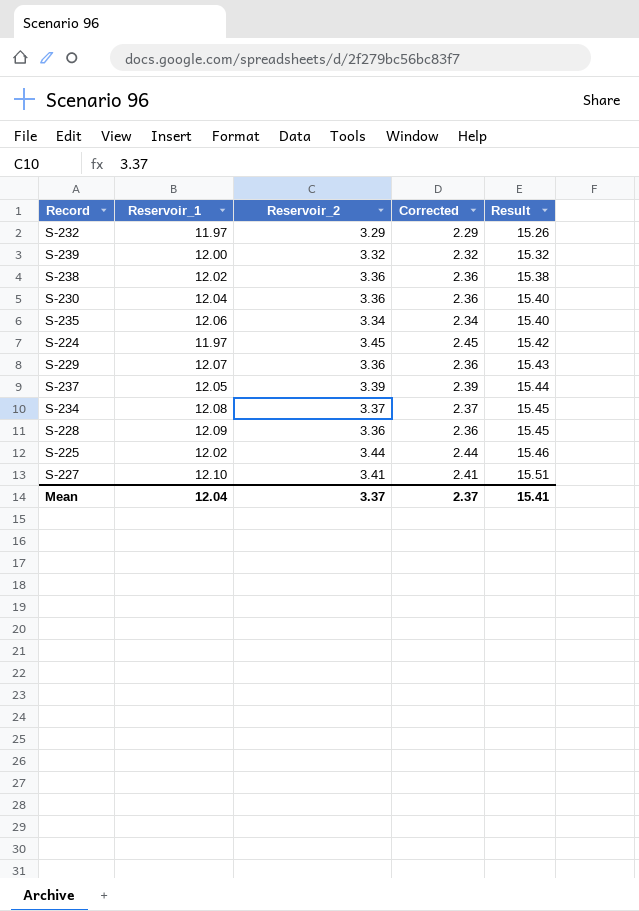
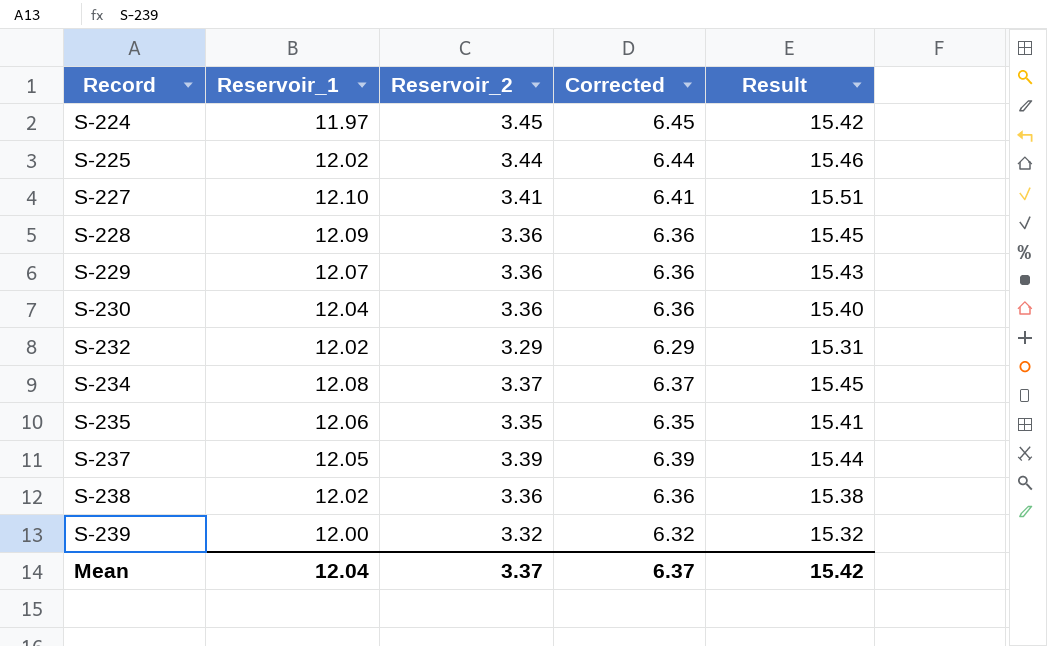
row order: Result ascending -> Record ascending
column Corrected | formula: [Reservoir_2] - 1 -> [Reservoir_2] + 3
S-232 | Reservoir_1: 11.97 -> 12.02
S-232 | Result: 15.26 -> 15.31
S-235 | Reservoir_2: 3.34 -> 3.35
S-235 | Result: 15.40 -> 15.41
Mean | Corrected: 2.37 -> 6.37
Mean | Result: 15.41 -> 15.42

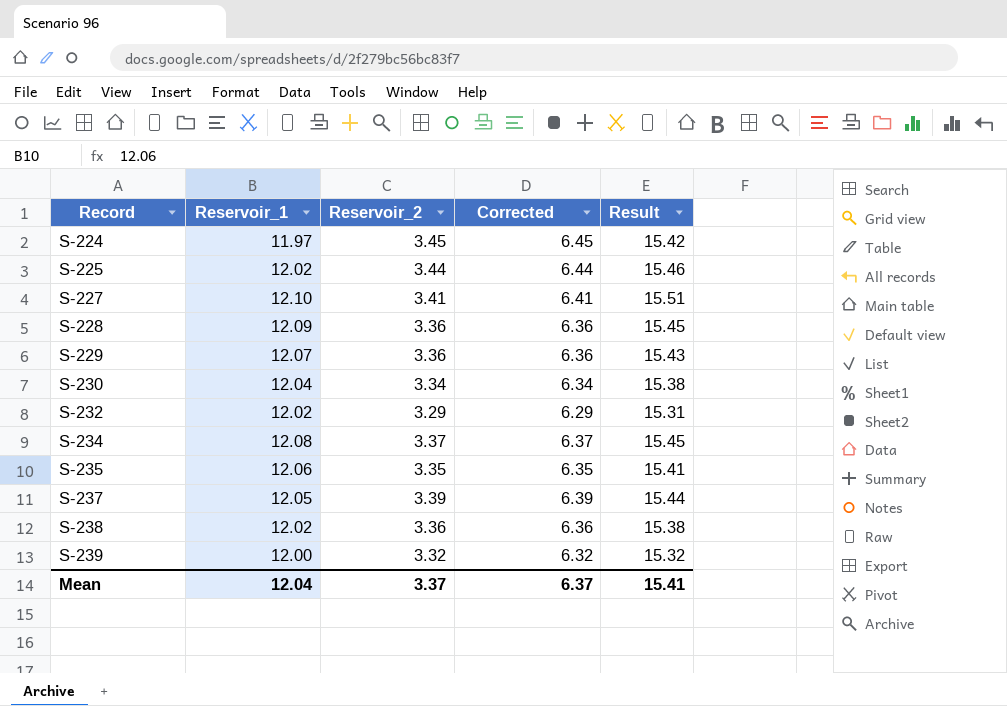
S-230 | Reservoir_2: 3.36 -> 3.34
S-230 | Corrected: 6.36 -> 6.34
S-230 | Result: 15.40 -> 15.38
Mean | Result: 15.42 -> 15.41

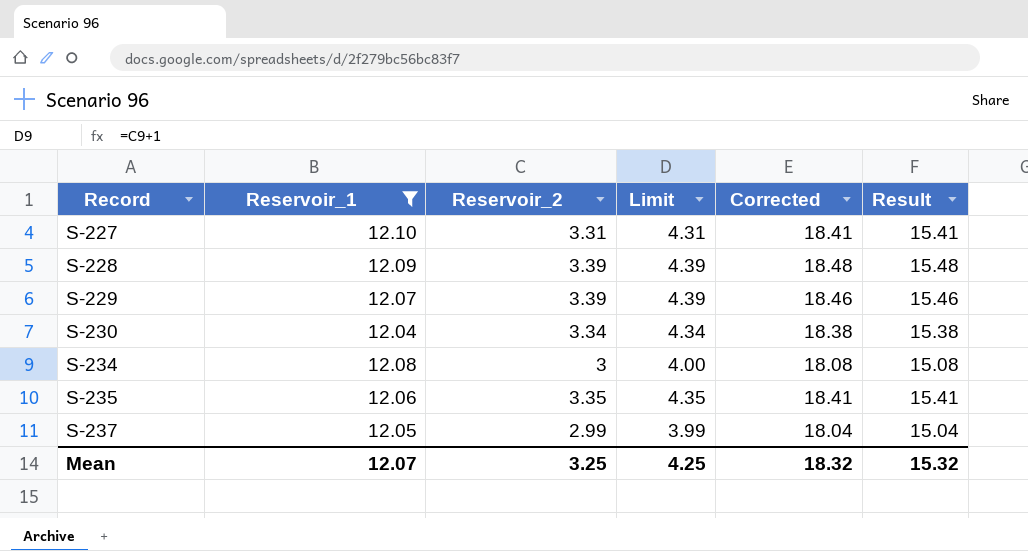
filter: none -> Reservoir_1 >= 12.04
column Limit | formula: none -> [Reservoir_2] + 1
column Corrected | formula: [Reservoir_2] + 3 -> [Result] + 3
S-227 | Reservoir_2: 3.41 -> 3.31
S-227 | Result: 15.51 -> 15.41
S-228 | Reservoir_2: 3.36 -> 3.39
S-228 | Result: 15.45 -> 15.48
S-229 | Reservoir_2: 3.36 -> 3.39
S-229 | Result: 15.43 -> 15.46
S-234 | Reservoir_2: 3.37 -> 3
S-234 | Result: 15.45 -> 15.08
S-237 | Reservoir_2: 3.39 -> 2.99
S-237 | Result: 15.44 -> 15.04
Mean | Reservoir_1: 12.04 -> 12.07
Mean | Reservoir_2: 3.37 -> 3.25
Mean | Corrected: 6.37 -> 18.32
Mean | Result: 15.41 -> 15.32

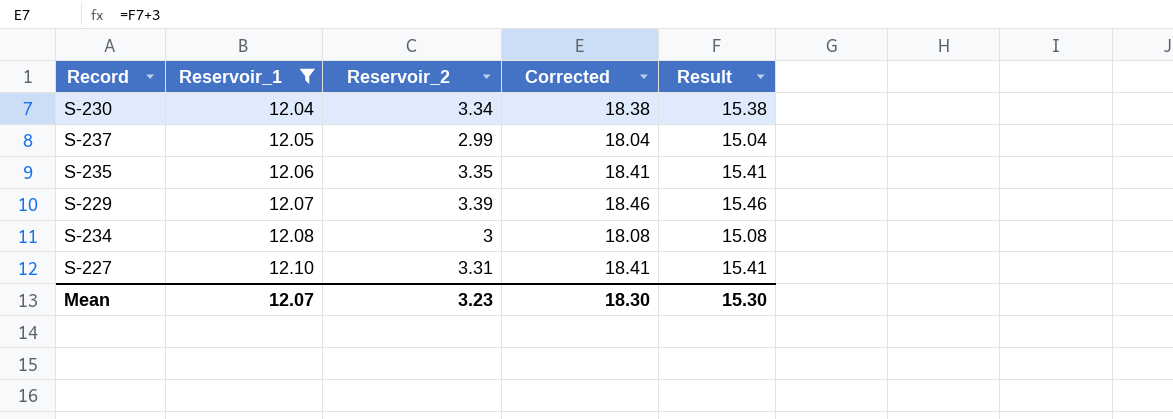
row order: Record ascending -> Reservoir_1 ascending
column Limit | formula: [Reservoir_2] + 1 -> none
row S-228: 12.09 | 3.39 | 4.39 | 18.48 | 15.48 -> none
Mean | Reservoir_2: 3.25 -> 3.23
Mean | Corrected: 18.32 -> 18.30
Mean | Result: 15.32 -> 15.30

